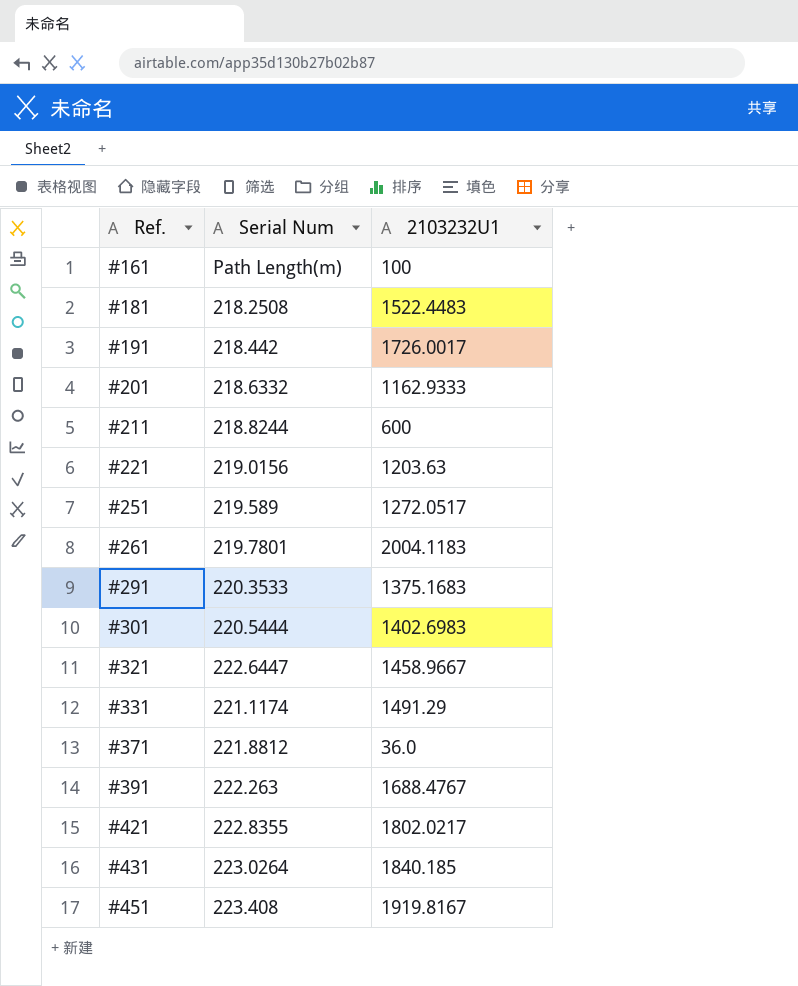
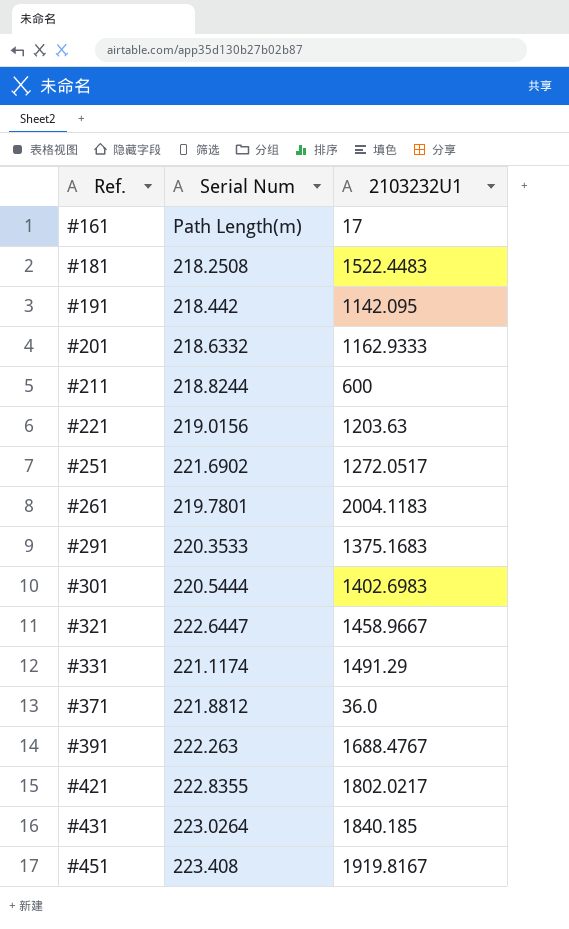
#161 | 2103232U1: 100 -> 17
#191 | 2103232U1: 1726.0017 -> 1142.095
#251 | Serial Num: 219.589 -> 221.6902

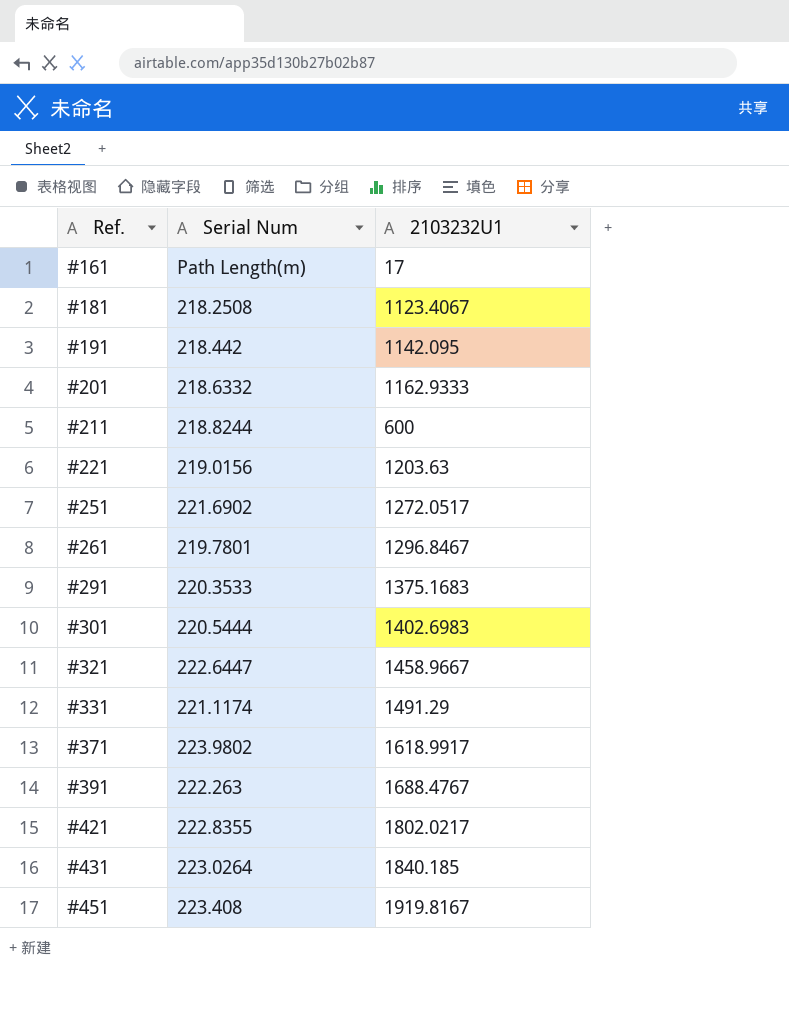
#181 | 2103232U1: 1522.4483 -> 1123.4067
#261 | 2103232U1: 2004.1183 -> 1296.8467
#371 | Serial Num: 221.8812 -> 223.9802
#371 | 2103232U1: 36.0 -> 1618.9917

